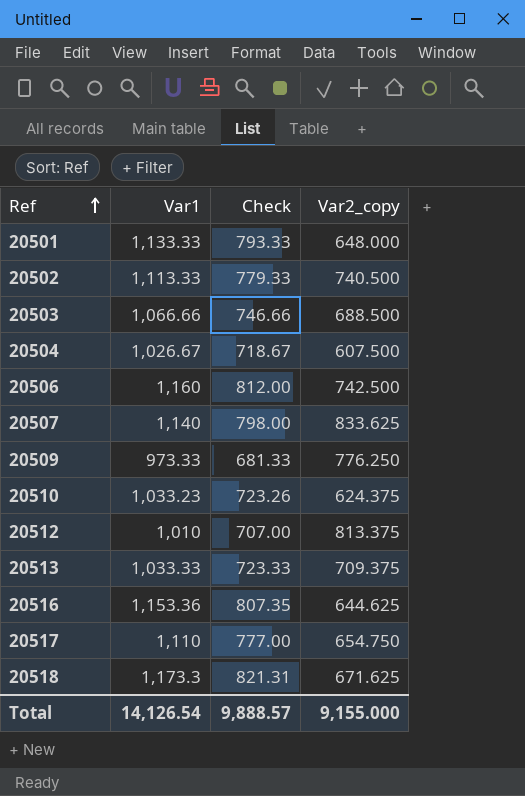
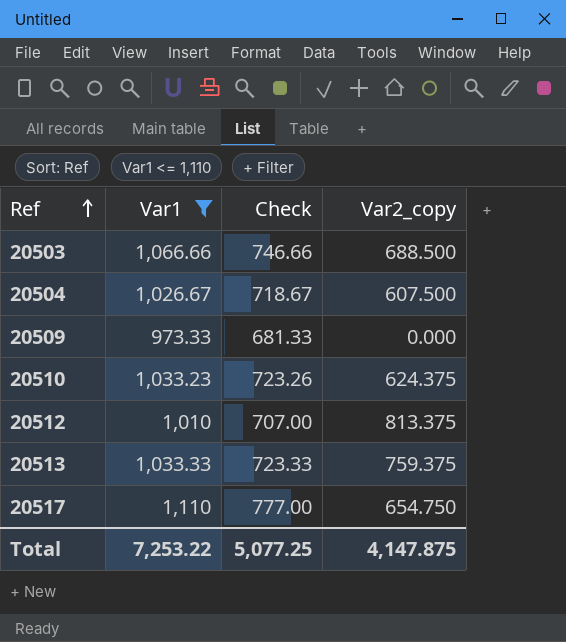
filter: none -> Var1 <= 1,110
20509 | Var2_copy: 776.250 -> 0.000
20513 | Var2_copy: 709.375 -> 759.375
Total | Var1: 14,126.54 -> 7,253.22
Total | Check: 9,888.57 -> 5,077.25
Total | Var2_copy: 9,155.000 -> 4,147.875

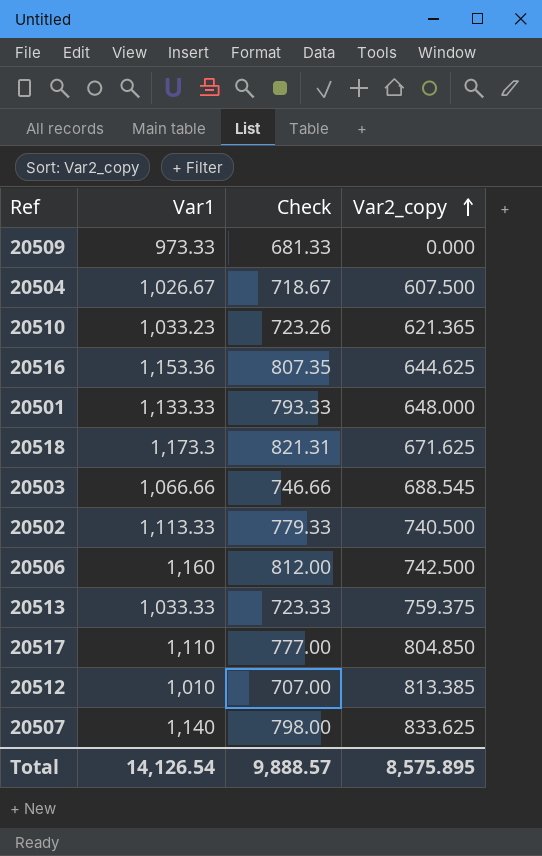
filter: Var1 <= 1,110 -> none
row order: Ref ascending -> Var2_copy ascending
20510 | Var2_copy: 624.375 -> 621.365
20503 | Var2_copy: 688.500 -> 688.545
20517 | Var2_copy: 654.750 -> 804.850
20512 | Var2_copy: 813.375 -> 813.385
Total | Var1: 7,253.22 -> 14,126.54
Total | Check: 5,077.25 -> 9,888.57
Total | Var2_copy: 4,147.875 -> 8,575.895

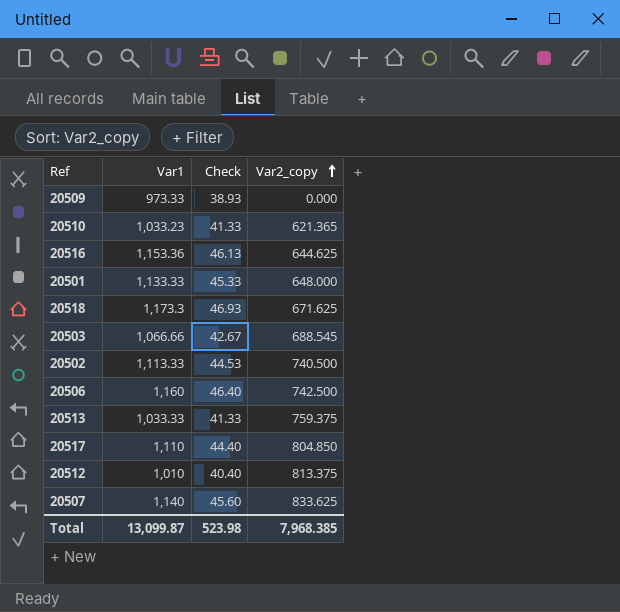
column Check | formula: [Var1] * 0.7 -> [Var1] * 0.04
row 20504: 1,026.67 | 718.67 | 607.500 -> none
20512 | Var2_copy: 813.385 -> 813.375
Total | Var1: 14,126.54 -> 13,099.87
Total | Check: 9,888.57 -> 523.98
Total | Var2_copy: 8,575.895 -> 7,968.385

